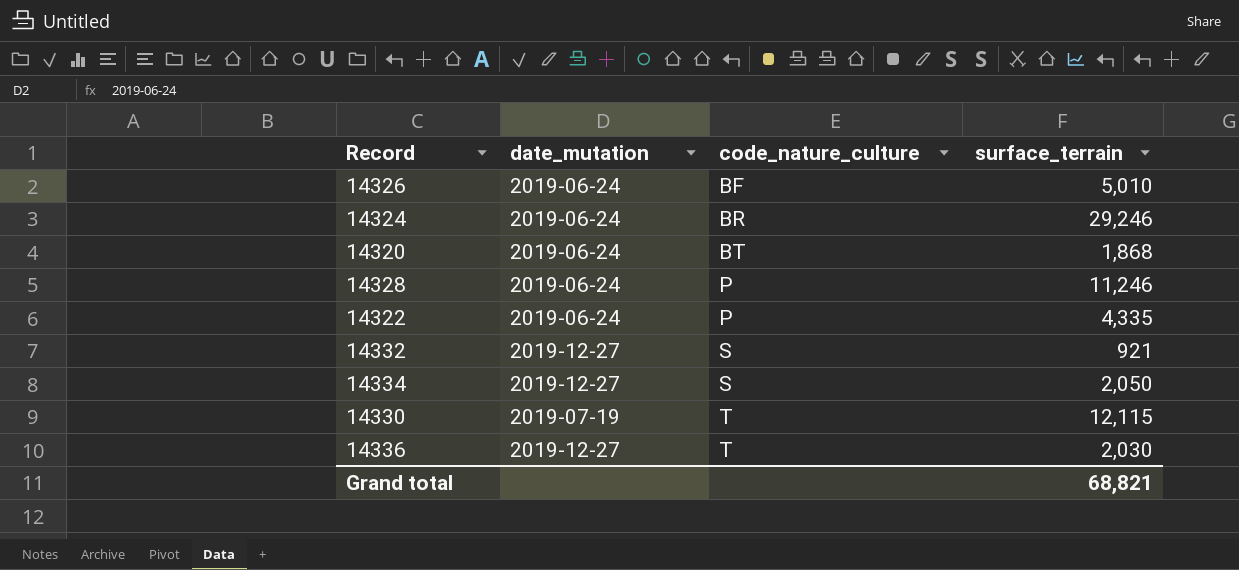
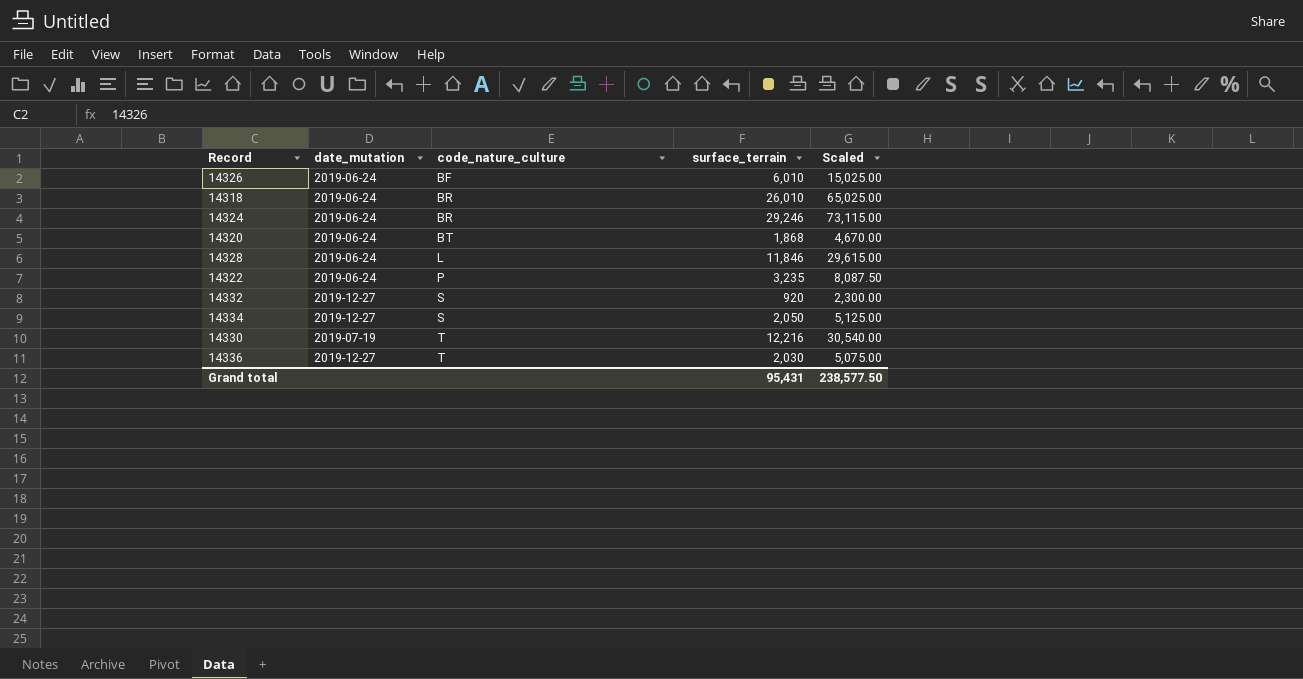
column Scaled | formula: none -> [surface_terrain] * 2.5
14326 | surface_terrain: 5,010 -> 6,010
row 14318: none -> 2019-06-24 | BR | 26,010 | 65,025.00
14328 | code_nature_culture: P -> L
14328 | surface_terrain: 11,246 -> 11,846
14322 | surface_terrain: 4,335 -> 3,235
14332 | surface_terrain: 921 -> 920
14330 | surface_terrain: 12,115 -> 12,216
Grand total | surface_terrain: 68,821 -> 95,431

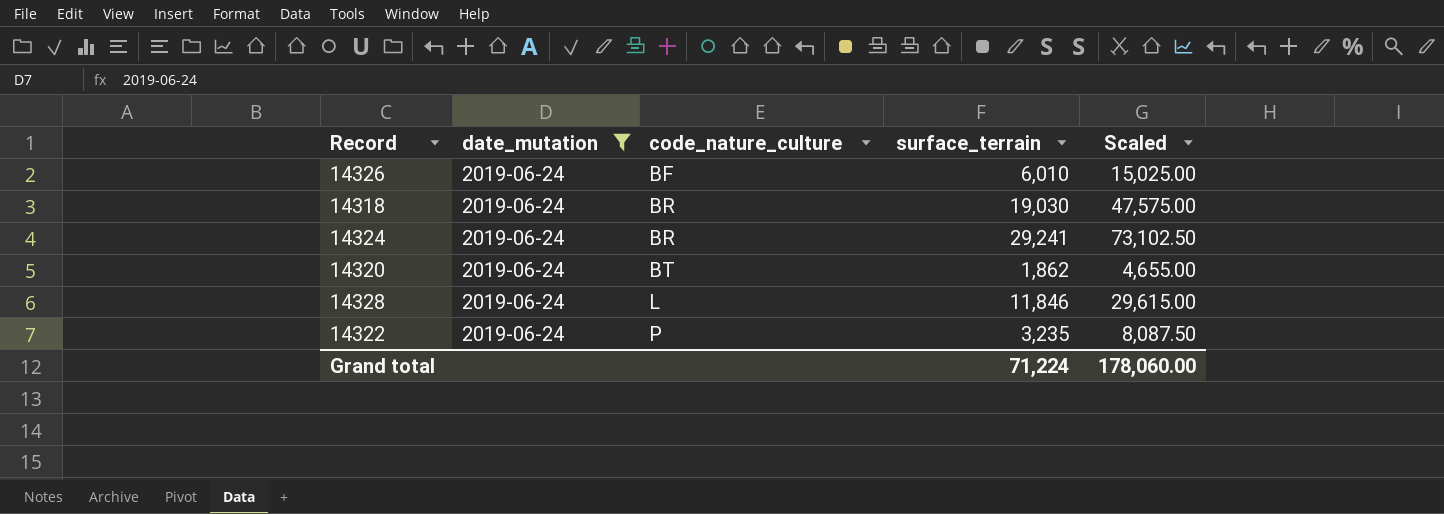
filter: none -> date_mutation = 2019-06-24
14318 | surface_terrain: 26,010 -> 19,030
14318 | Scaled: 65,025.00 -> 47,575.00
14324 | surface_terrain: 29,246 -> 29,241
14324 | Scaled: 73,115.00 -> 73,102.50
14320 | surface_terrain: 1,868 -> 1,862
14320 | Scaled: 4,670.00 -> 4,655.00
Grand total | surface_terrain: 95,431 -> 71,224
Grand total | Scaled: 238,577.50 -> 178,060.00

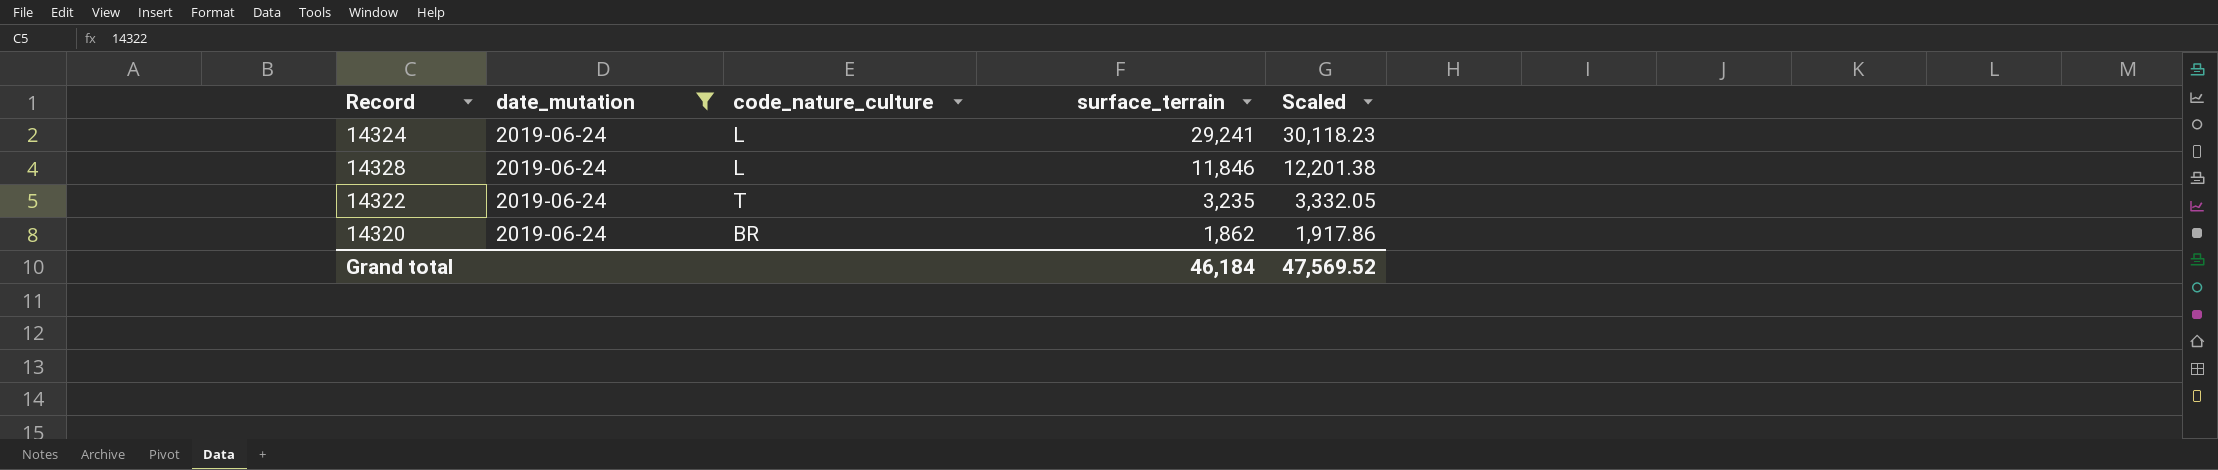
row order: code_nature_culture ascending -> surface_terrain descending
column Scaled | formula: [surface_terrain] * 2.5 -> [surface_terrain] * 1.03
row 14326: 2019-06-24 | BF | 6,010 | 15,025.00 -> none
row 14318: 2019-06-24 | BR | 19,030 | 47,575.00 -> none
14324 | code_nature_culture: BR -> L
14322 | code_nature_culture: P -> T
14320 | code_nature_culture: BT -> BR
Grand total | surface_terrain: 71,224 -> 46,184
Grand total | Scaled: 178,060.00 -> 47,569.52

